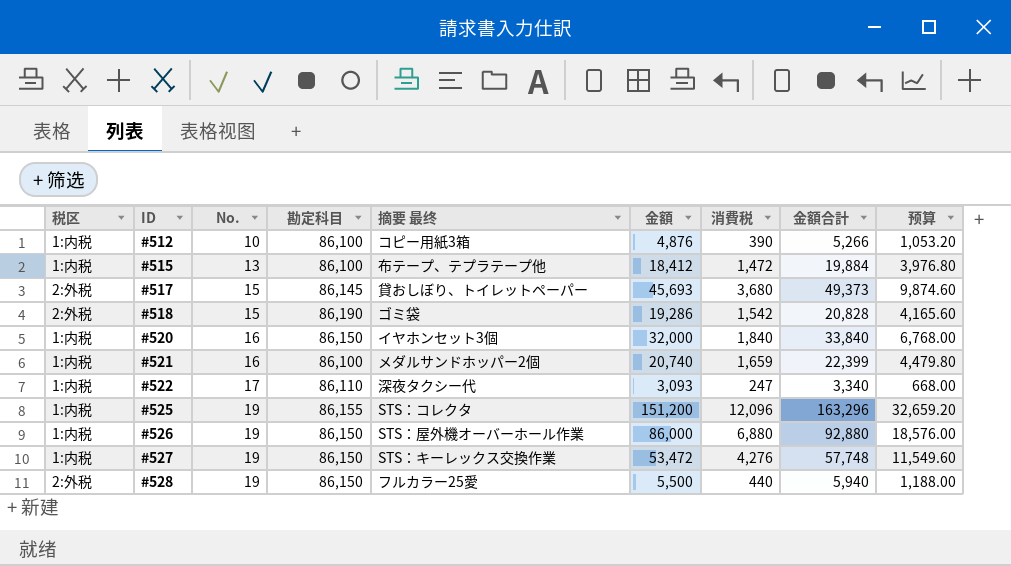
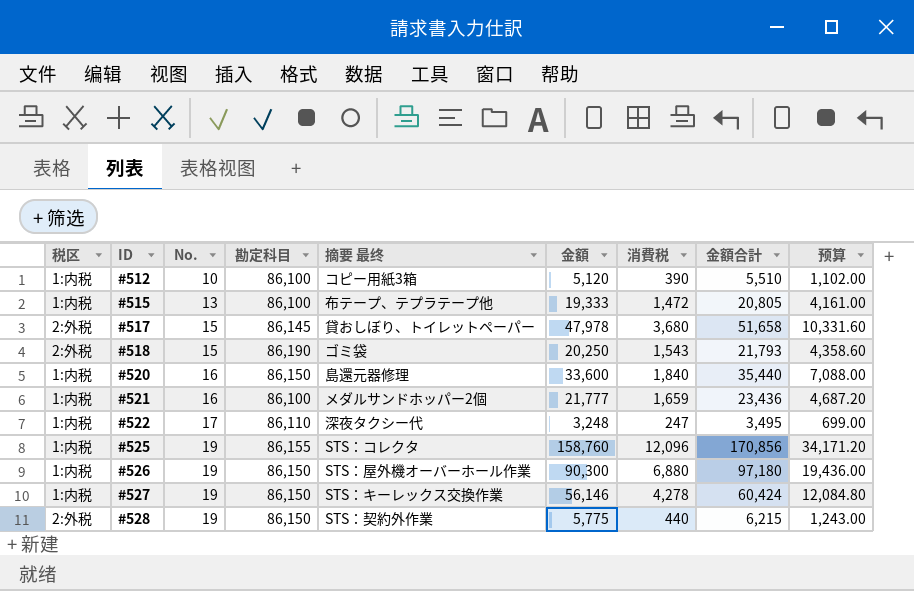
#512 | 金額: 4,876 -> 5,120
#512 | 金額合計: 5,266 -> 5,510
#512 | 预算: 1,053.20 -> 1,102.00
#515 | 金額: 18,412 -> 19,333
#515 | 金額合計: 19,884 -> 20,805
#515 | 预算: 3,976.80 -> 4,161.00
#517 | 金額: 45,693 -> 47,978
#517 | 金額合計: 49,373 -> 51,658
#517 | 预算: 9,874.60 -> 10,331.60
#518 | 金額: 19,286 -> 20,250
#518 | 消費税: 1,542 -> 1,543
#518 | 金額合計: 20,828 -> 21,793
#518 | 预算: 4,165.60 -> 4,358.60
#520 | 摘要 最终: イヤホンセット3個 -> 島還元器修理
#520 | 金額: 32,000 -> 33,600
#520 | 金額合計: 33,840 -> 35,440
#520 | 预算: 6,768.00 -> 7,088.00
#521 | 金額: 20,740 -> 21,777
#521 | 金額合計: 22,399 -> 23,436
#521 | 预算: 4,479.80 -> 4,687.20
#522 | 金額: 3,093 -> 3,248
#522 | 金額合計: 3,340 -> 3,495
#522 | 预算: 668.00 -> 699.00
#525 | 金額: 151,200 -> 158,760
#525 | 金額合計: 163,296 -> 170,856
#525 | 预算: 32,659.20 -> 34,171.20
#526 | 金額: 86,000 -> 90,300
#526 | 金額合計: 92,880 -> 97,180
#526 | 预算: 18,576.00 -> 19,436.00
#527 | 金額: 53,472 -> 56,146
#527 | 消費税: 4,276 -> 4,278
#527 | 金額合計: 57,748 -> 60,424
#527 | 预算: 11,549.60 -> 12,084.80
#528 | 摘要 最终: フルカラー25愛 -> STS：契約外作業
#528 | 金額: 5,500 -> 5,775
#528 | 金額合計: 5,940 -> 6,215
#528 | 预算: 1,188.00 -> 1,243.00

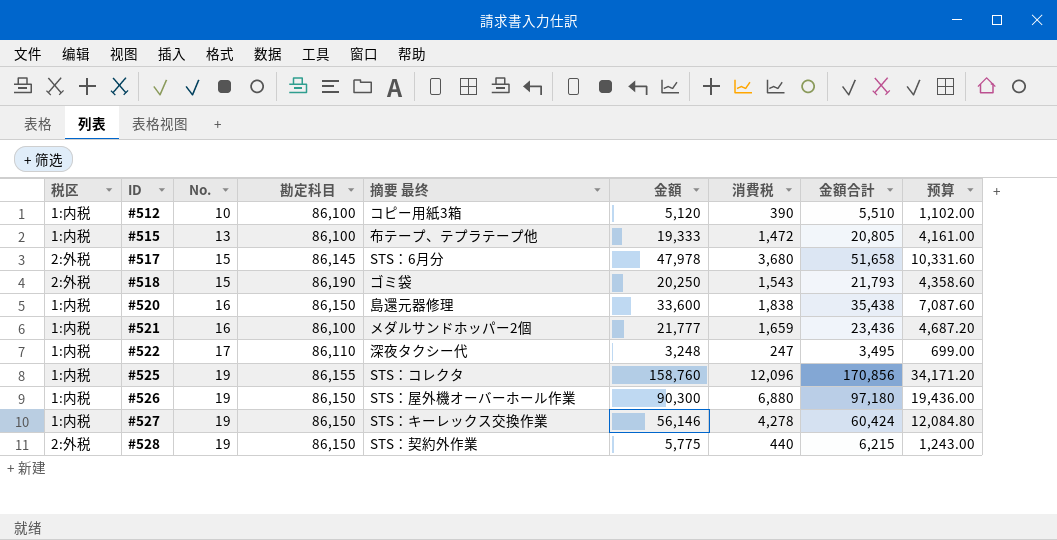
#517 | 摘要 最终: 貸おしぼり、トイレットペーパー -> STS：6月分
#520 | 消費税: 1,840 -> 1,838
#520 | 金額合計: 35,440 -> 35,438
#520 | 预算: 7,088.00 -> 7,087.60

